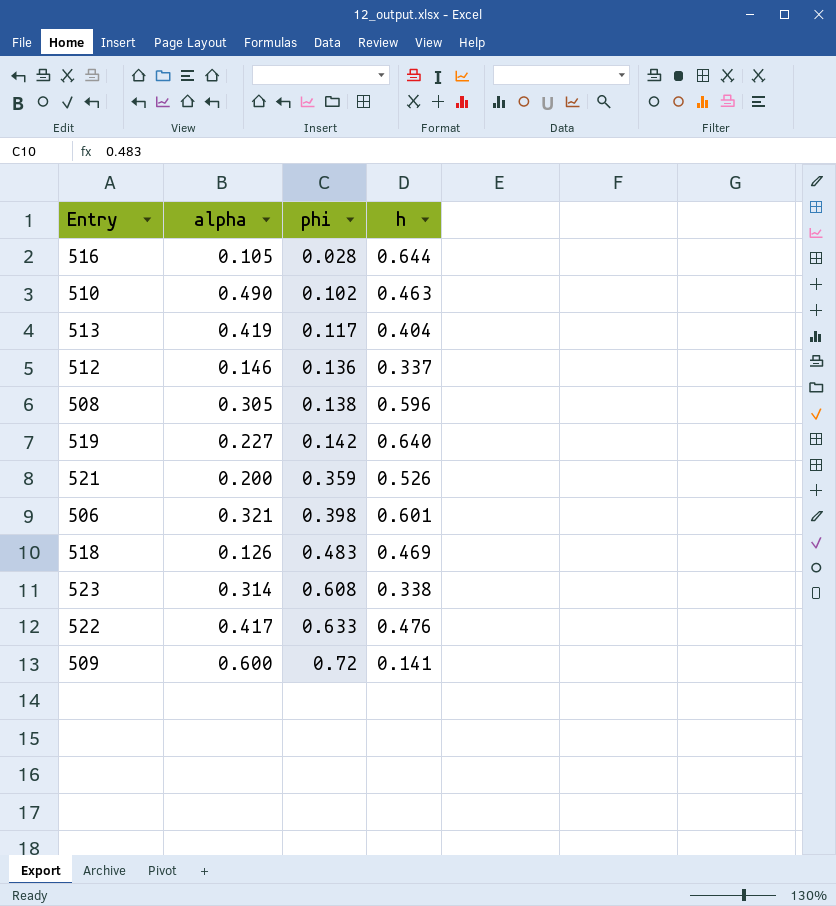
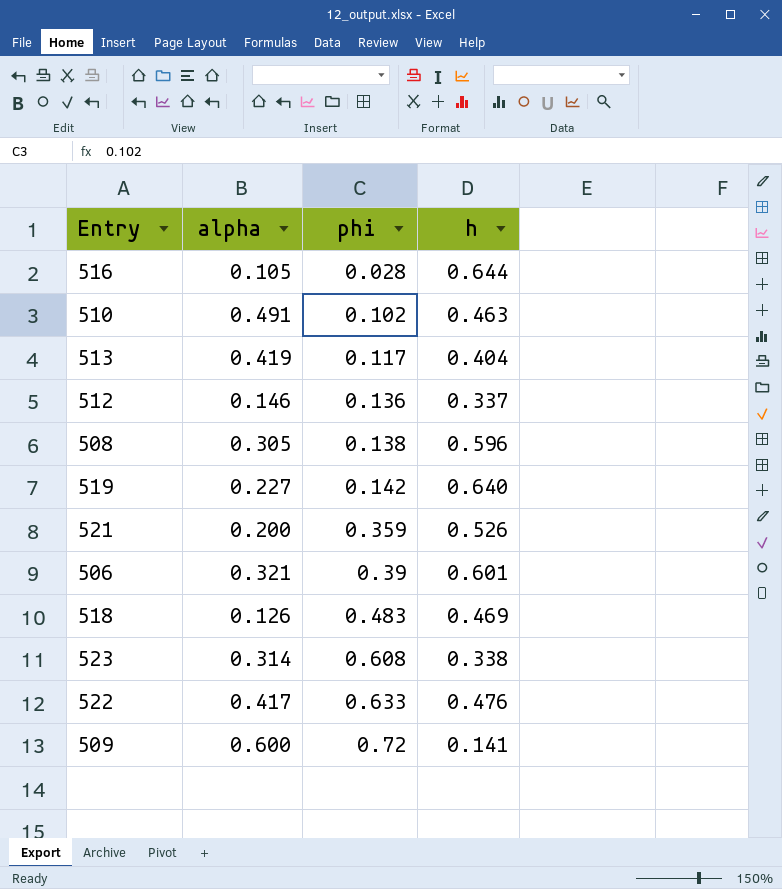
510 | alpha: 0.490 -> 0.491
506 | phi: 0.398 -> 0.39

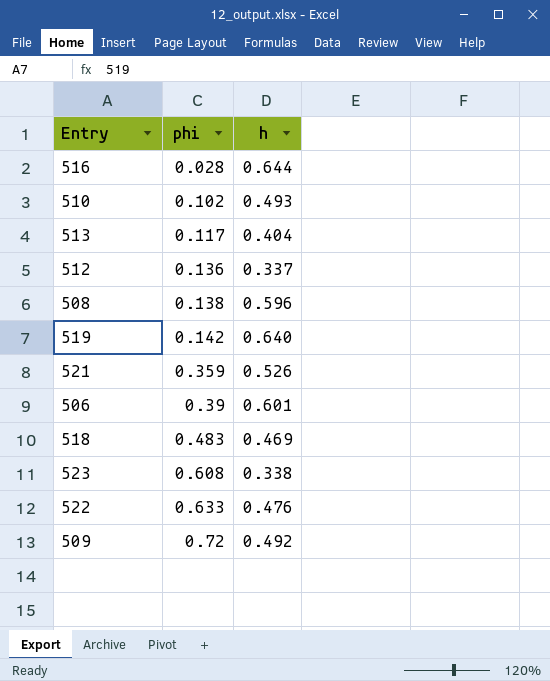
column alpha | position: 2 -> none
510 | h: 0.463 -> 0.493
509 | h: 0.141 -> 0.492

